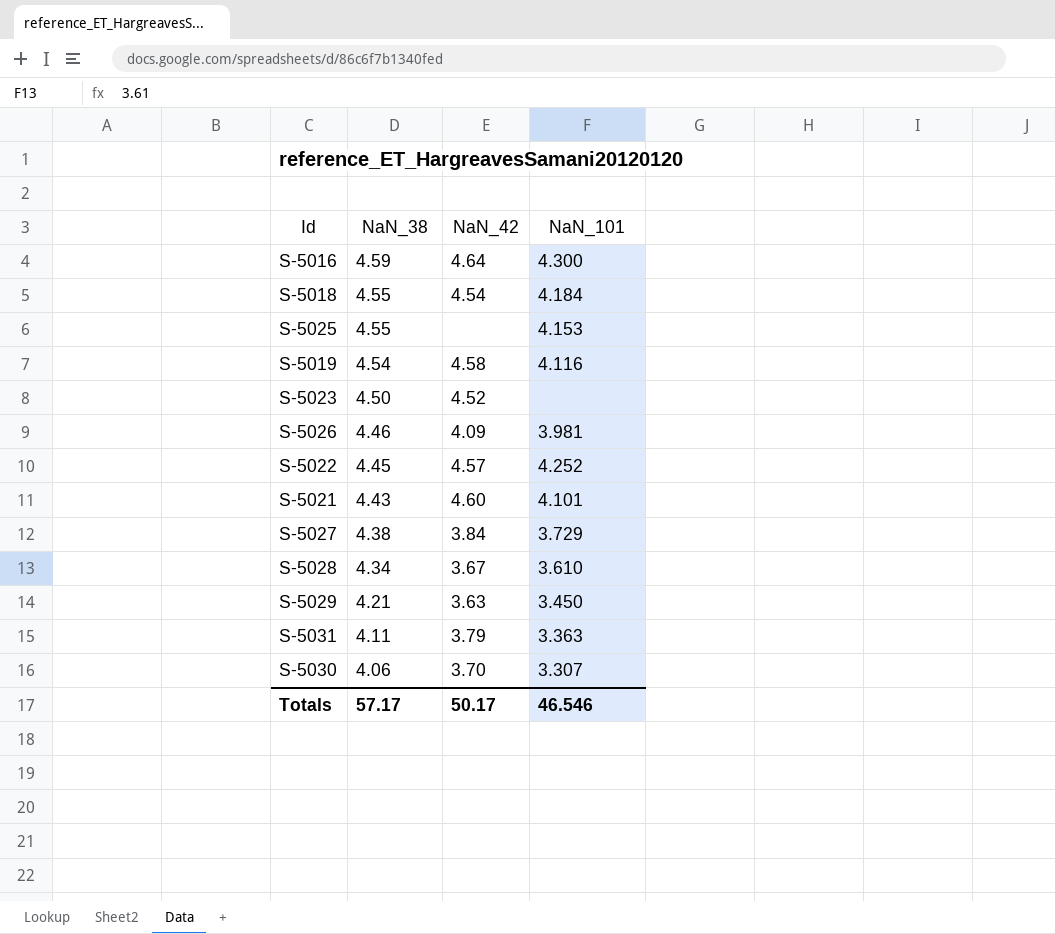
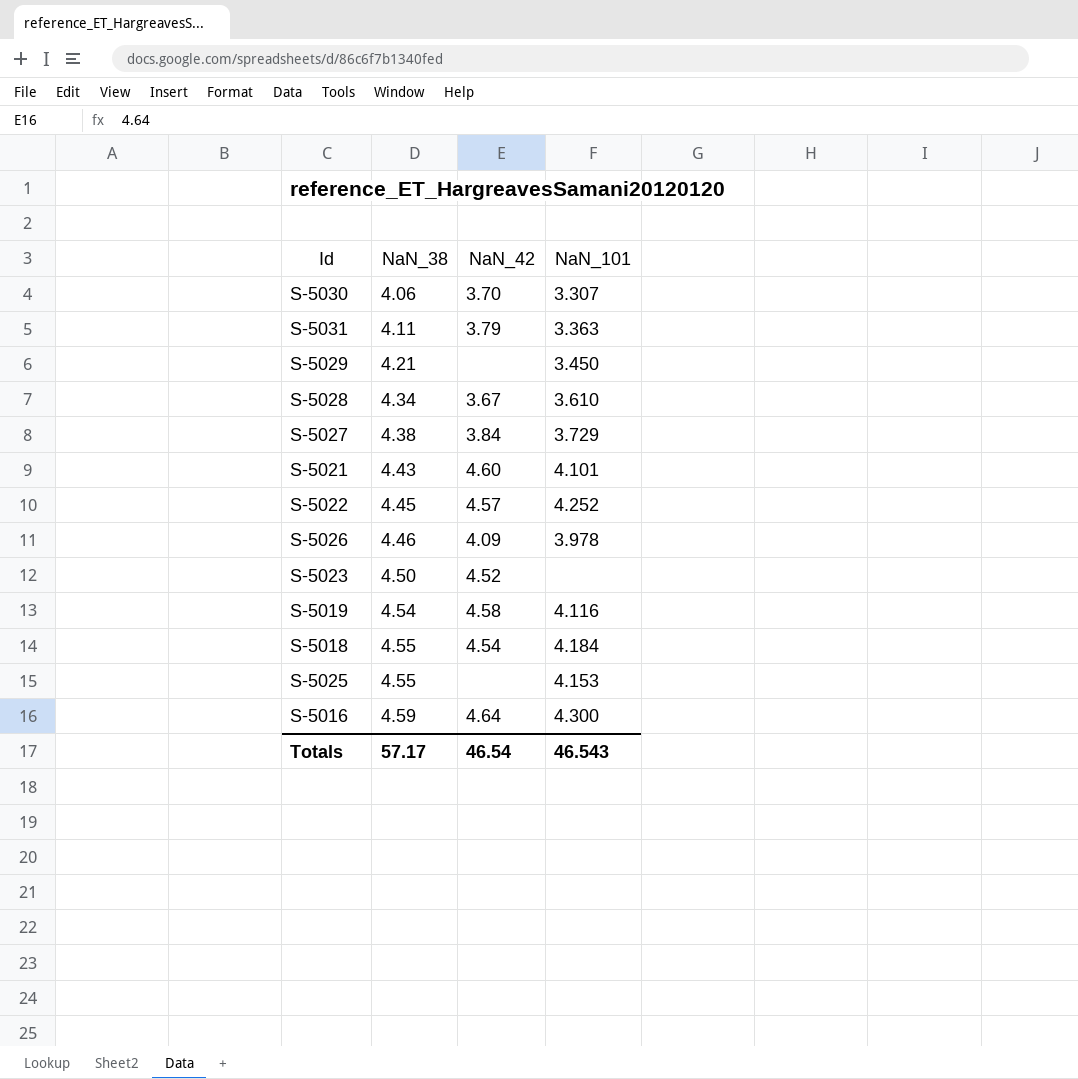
row order: NaN_38 descending -> NaN_38 ascending
S-5029 | NaN_42: 3.63 -> none
S-5026 | NaN_101: 3.981 -> 3.978
Totals | NaN_42: 50.17 -> 46.54
Totals | NaN_101: 46.546 -> 46.543

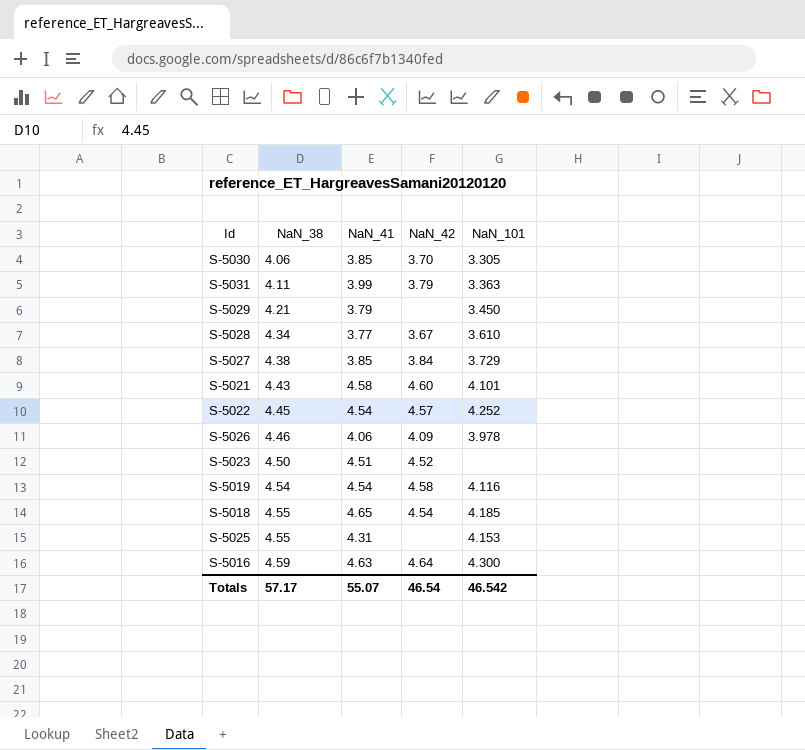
column NaN_41 | position: none -> 3
S-5030 | NaN_101: 3.307 -> 3.305
S-5018 | NaN_101: 4.184 -> 4.185
Totals | NaN_101: 46.543 -> 46.542

